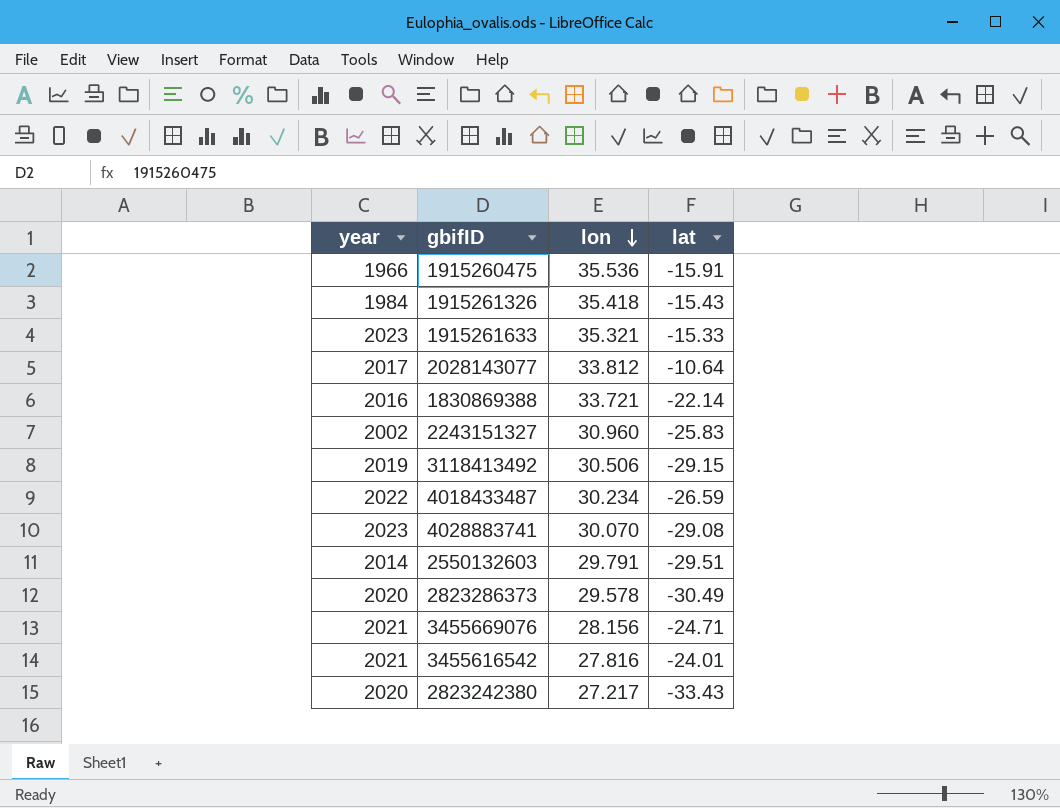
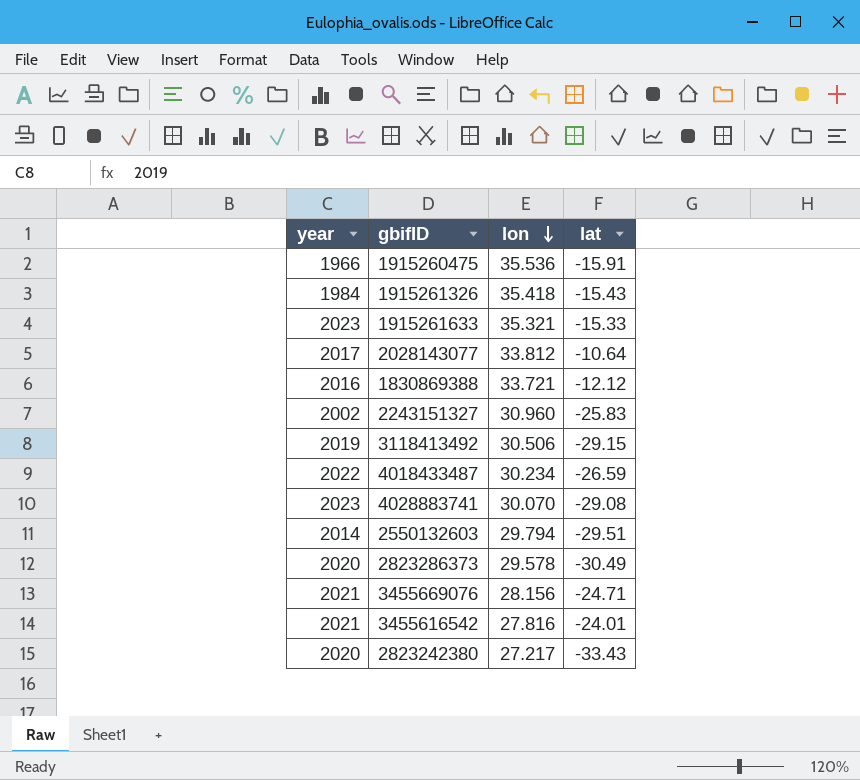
1830869388 | lat: -22.14 -> -12.12
2550132603 | lon: 29.791 -> 29.794

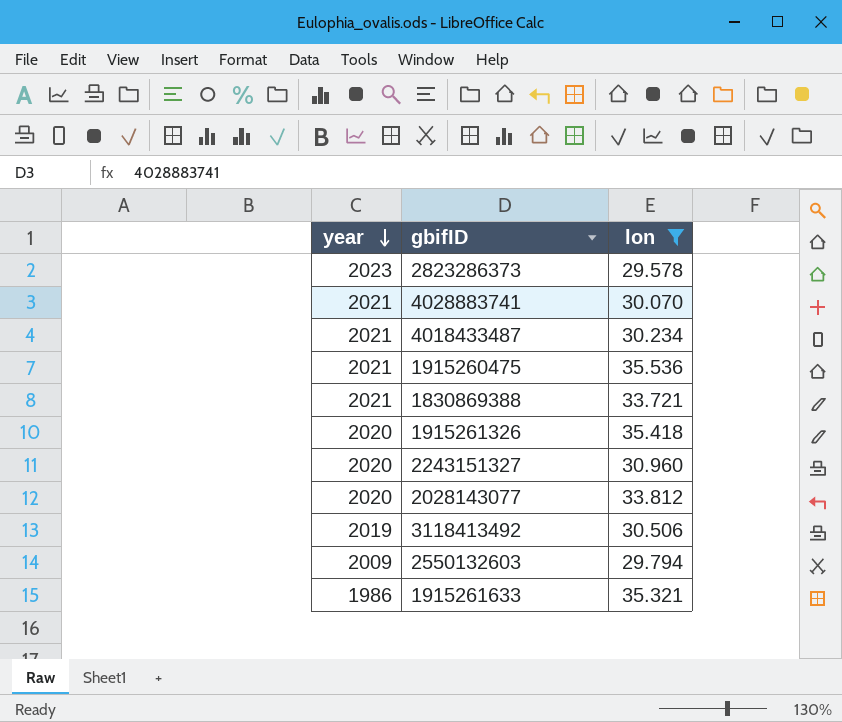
filter: none -> lon >= 29.578
row order: lon descending -> year descending
column lat | position: 4 -> none
2823286373 | year: 2020 -> 2023
4028883741 | year: 2023 -> 2021
4018433487 | year: 2022 -> 2021
1915260475 | year: 1966 -> 2021
1830869388 | year: 2016 -> 2021
1915261326 | year: 1984 -> 2020
2243151327 | year: 2002 -> 2020
2028143077 | year: 2017 -> 2020
2550132603 | year: 2014 -> 2009
1915261633 | year: 2023 -> 1986

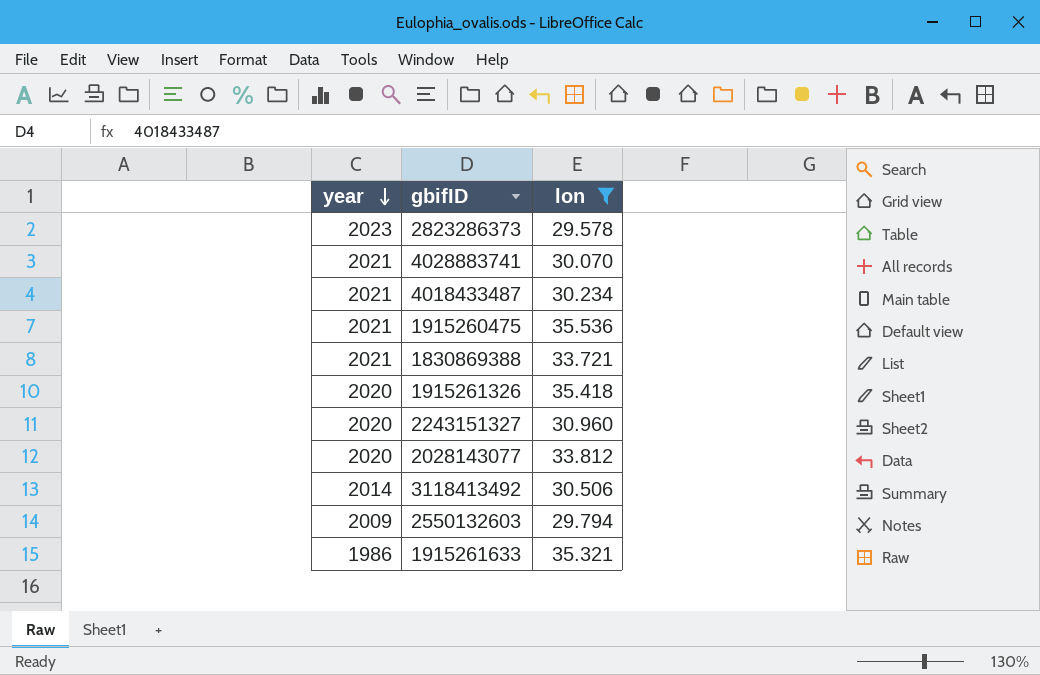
3118413492 | year: 2019 -> 2014

